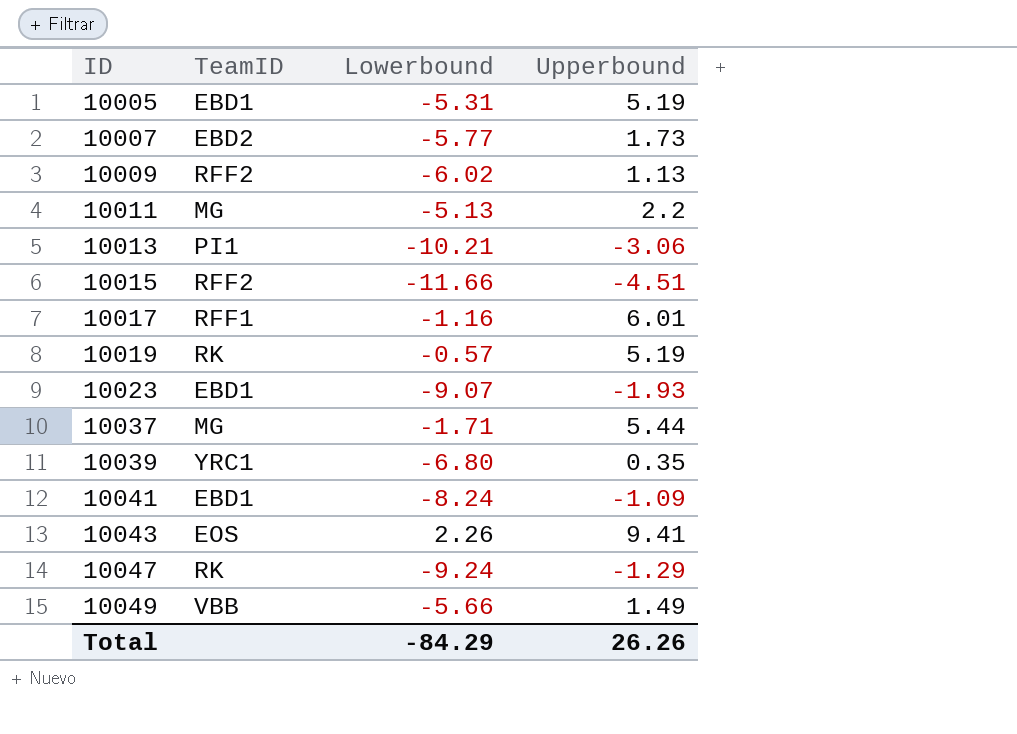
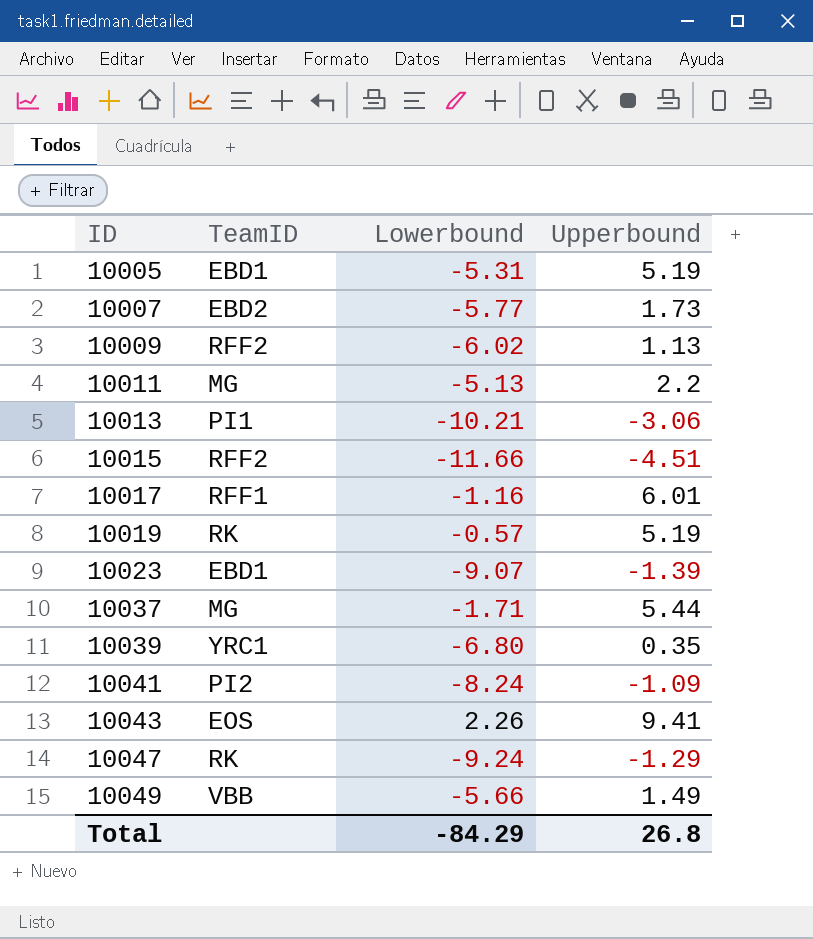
10023 | Upperbound: -1.93 -> -1.39
10041 | TeamID: EBD1 -> PI2
Total | Upperbound: 26.26 -> 26.8

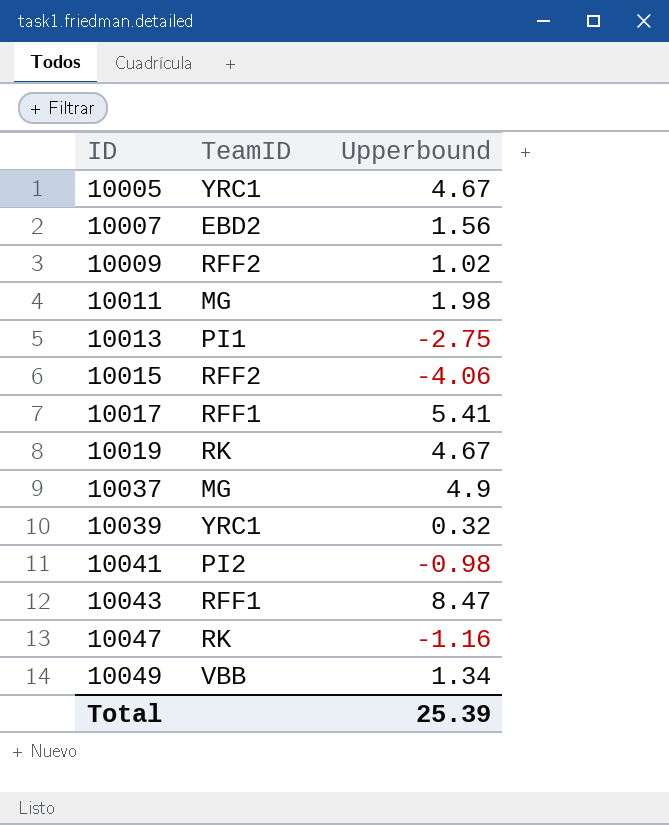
column Lowerbound | position: 3 -> none
row 10023: EBD1 | -9.07 | -1.39 -> none
10005 | TeamID: EBD1 -> YRC1
10005 | Upperbound: 5.19 -> 4.67
10007 | Upperbound: 1.73 -> 1.56
10009 | Upperbound: 1.13 -> 1.02
10011 | Upperbound: 2.2 -> 1.98
10013 | Upperbound: -3.06 -> -2.75
10015 | Upperbound: -4.51 -> -4.06
10017 | Upperbound: 6.01 -> 5.41
10019 | Upperbound: 5.19 -> 4.67
10037 | Upperbound: 5.44 -> 4.9
10039 | Upperbound: 0.35 -> 0.32
10041 | Upperbound: -1.09 -> -0.98
10043 | TeamID: EOS -> RFF1
10043 | Upperbound: 9.41 -> 8.47
10047 | Upperbound: -1.29 -> -1.16
10049 | Upperbound: 1.49 -> 1.34
Total | Upperbound: 26.8 -> 25.39

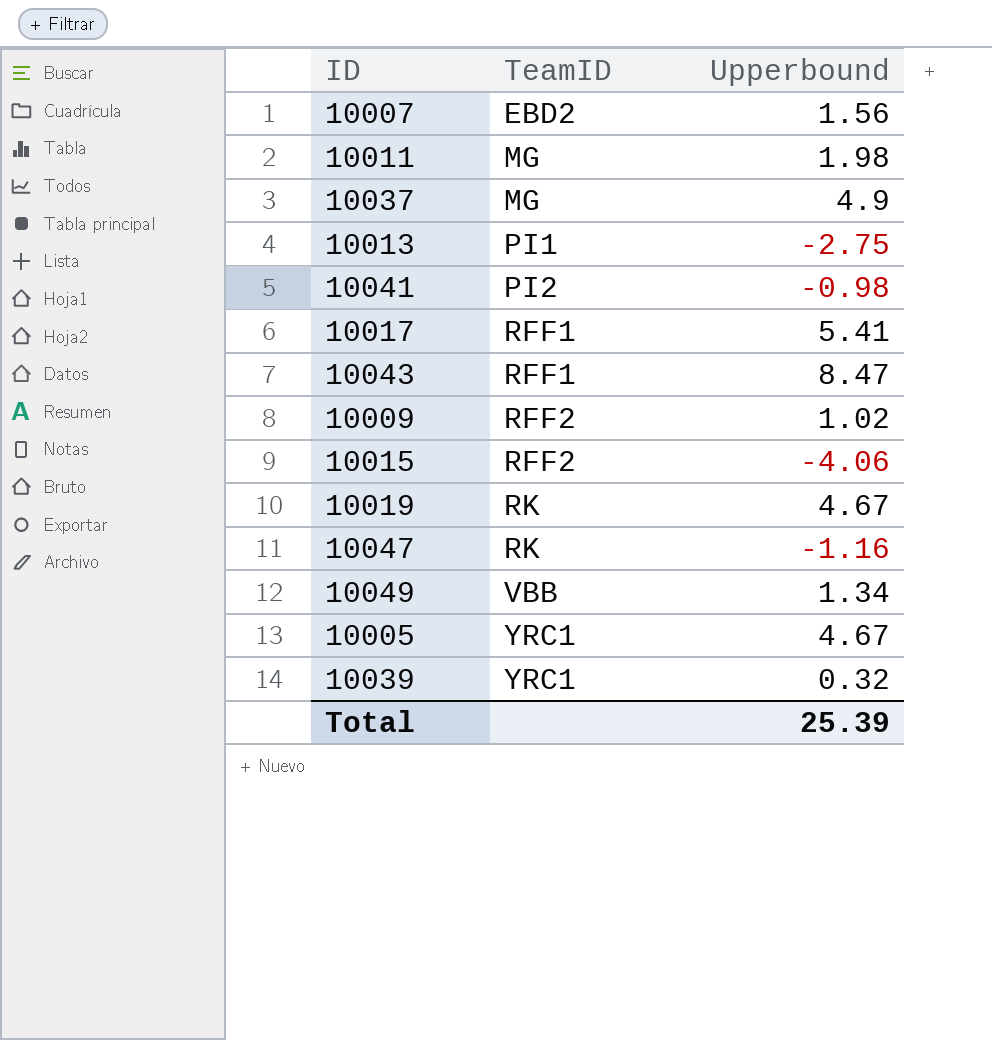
row order: ID ascending -> TeamID ascending

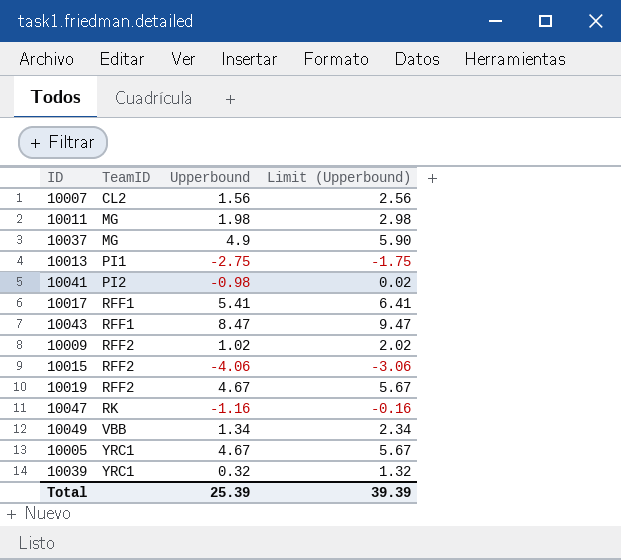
column Limit (Upperbound) | formula: none -> [Upperbound] + 1
10007 | TeamID: EBD2 -> CL2
10019 | TeamID: RK -> RFF2

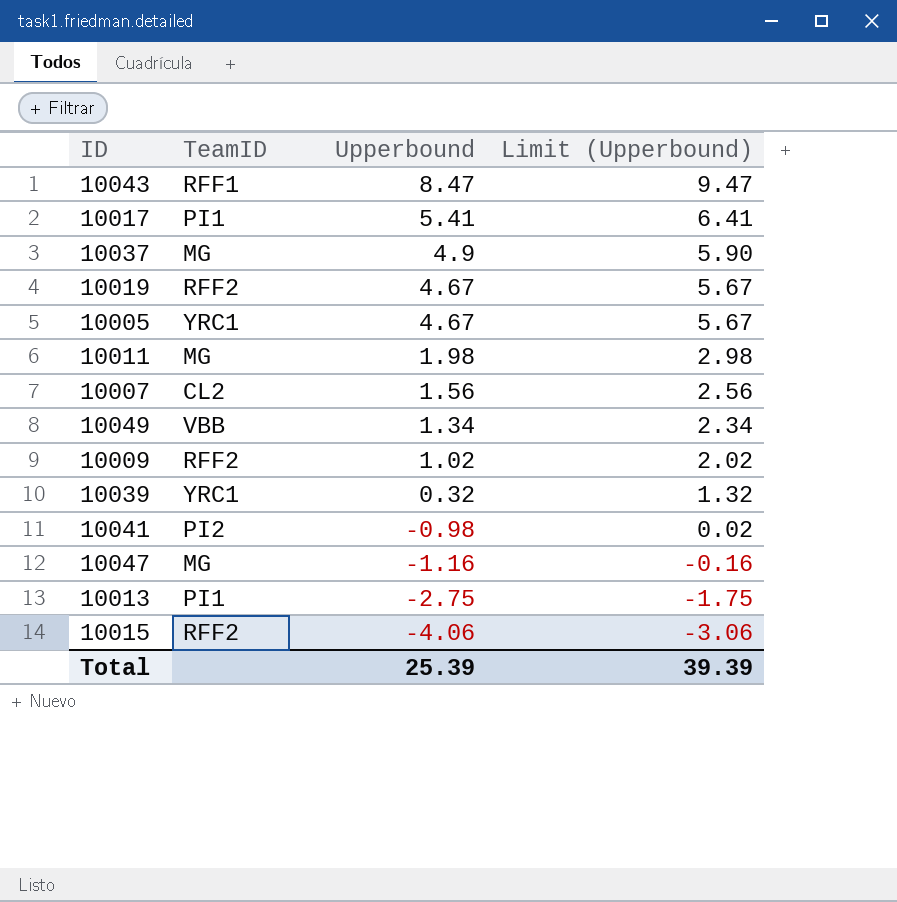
row order: TeamID ascending -> Upperbound descending
10017 | TeamID: RFF1 -> PI1
10047 | TeamID: RK -> MG

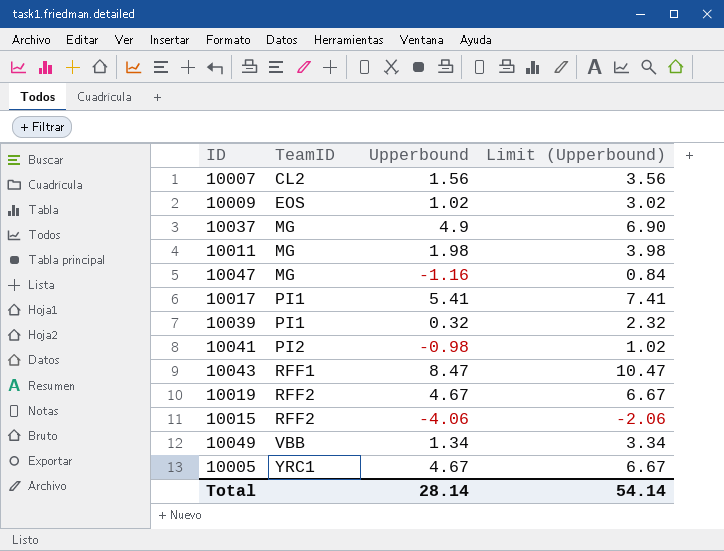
row order: Upperbound descending -> TeamID ascending
column Limit (Upperbound) | formula: [Upperbound] + 1 -> [Upperbound] + 2
row 10013: PI1 | -2.75 | -1.75 -> none
10009 | TeamID: RFF2 -> EOS
10039 | TeamID: YRC1 -> PI1
Total | Upperbound: 25.39 -> 28.14
Total | Limit (Upperbound): 39.39 -> 54.14

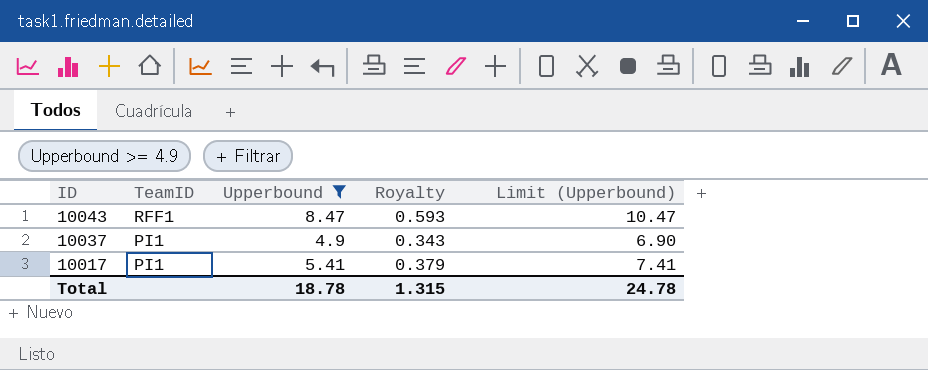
filter: none -> Upperbound >= 4.9
row order: TeamID ascending -> ID descending
column Royalty | formula: none -> [Upperbound] * 0.07
10037 | TeamID: MG -> PI1
Total | Upperbound: 28.14 -> 18.78
Total | Limit (Upperbound): 54.14 -> 24.78

